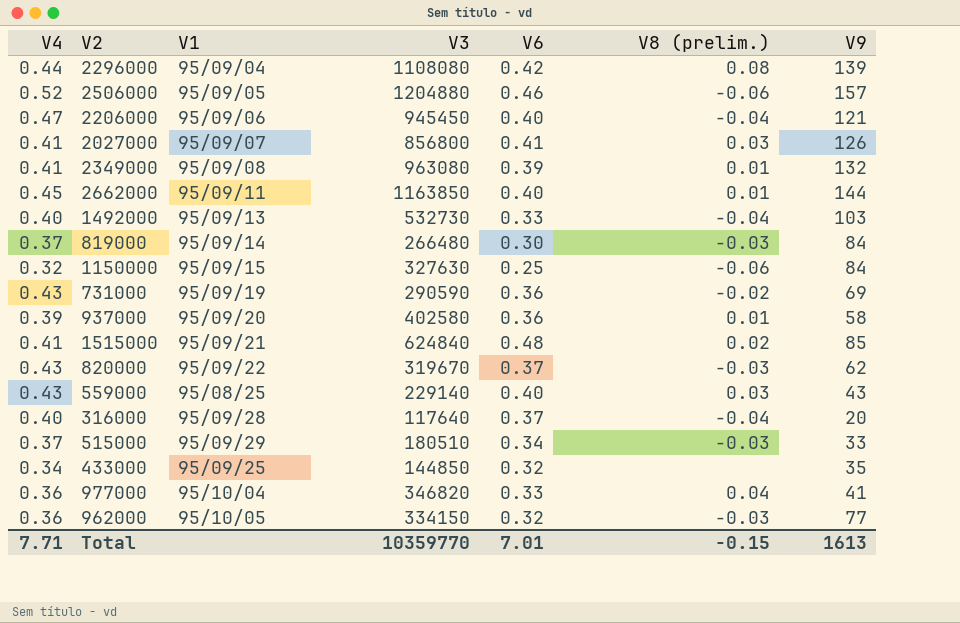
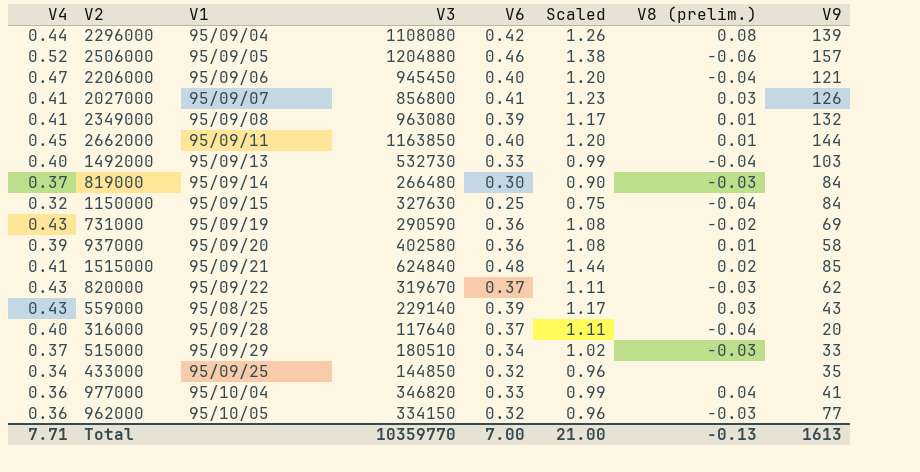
column Scaled | formula: none -> [V6] * 3
1150000 | V8 (prelim.): -0.06 -> -0.04
559000 | V6: 0.40 -> 0.39
Total | V6: 7.01 -> 7.00
Total | V8 (prelim.): -0.15 -> -0.13

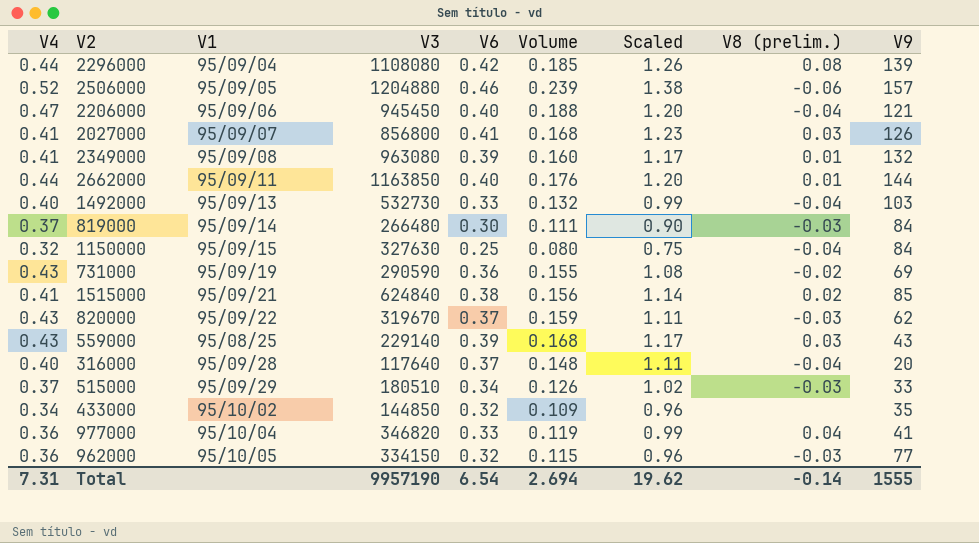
column Volume | formula: none -> [V4] * [V6]
row 937000: 0.39 | 95/09/20 | 402580 | 0.36 | 1.08 | 0.01 | 58 -> none
2662000 | V4: 0.45 -> 0.44
1515000 | V6: 0.48 -> 0.38
1515000 | Scaled: 1.44 -> 1.14
433000 | V1: 95/09/25 -> 95/10/02
Total | V4: 7.71 -> 7.31
Total | V3: 10359770 -> 9957190
Total | V6: 7.00 -> 6.54
Total | Scaled: 21.00 -> 19.62
Total | V8 (prelim.): -0.13 -> -0.14
Total | V9: 1613 -> 1555

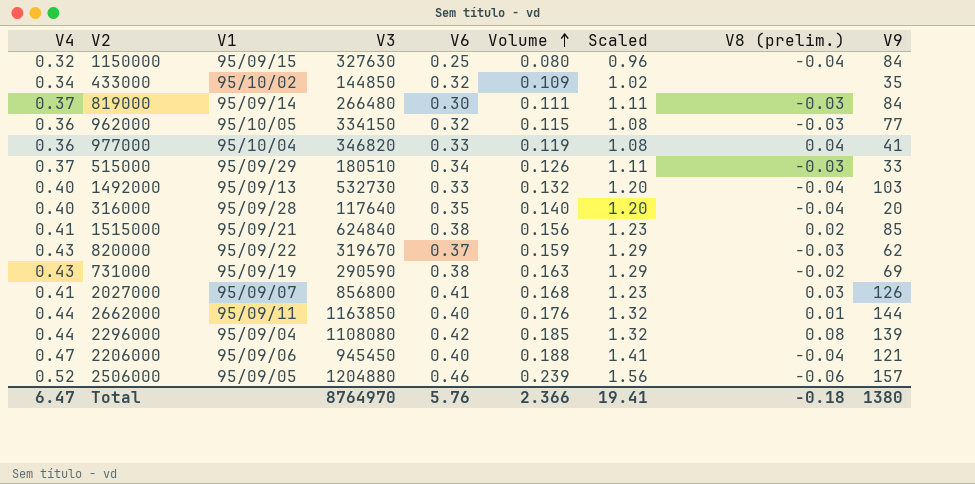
row order: none -> Volume ascending
column Scaled | formula: [V6] * 3 -> [V4] * 3
row 2349000: 0.41 | 95/09/08 | 963080 | 0.39 | 0.160 | 1.17 | 0.01 | 132 -> none
row 559000: 0.43 | 95/08/25 | 229140 | 0.39 | 0.168 | 1.17 | 0.03 | 43 -> none
316000 | V6: 0.37 -> 0.35
316000 | Volume: 0.148 -> 0.140
731000 | V6: 0.36 -> 0.38
731000 | Volume: 0.155 -> 0.163
Total | V4: 7.31 -> 6.47
Total | V3: 9957190 -> 8764970
Total | V6: 6.54 -> 5.76
Total | Volume: 2.694 -> 2.366
Total | Scaled: 19.62 -> 19.41
Total | V8 (prelim.): -0.14 -> -0.18
Total | V9: 1555 -> 1380

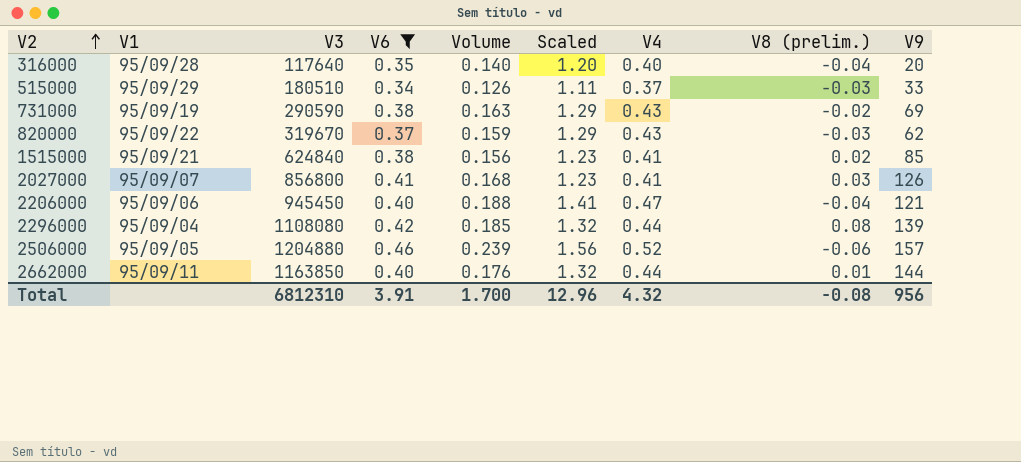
filter: none -> V6 >= 0.34
row order: Volume ascending -> V2 ascending
column V4 | position: 1 -> 7
Total | V3: 8764970 -> 6812310
Total | V6: 5.76 -> 3.91
Total | Volume: 2.366 -> 1.700
Total | Scaled: 19.41 -> 12.96
Total | V4: 6.47 -> 4.32
Total | V8 (prelim.): -0.18 -> -0.08
Total | V9: 1380 -> 956

